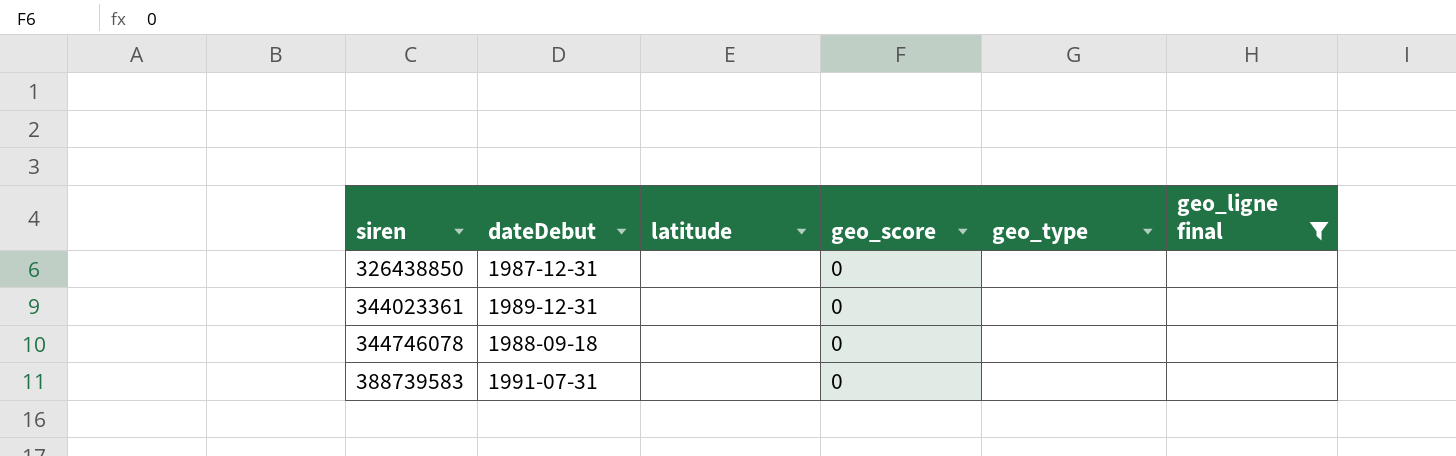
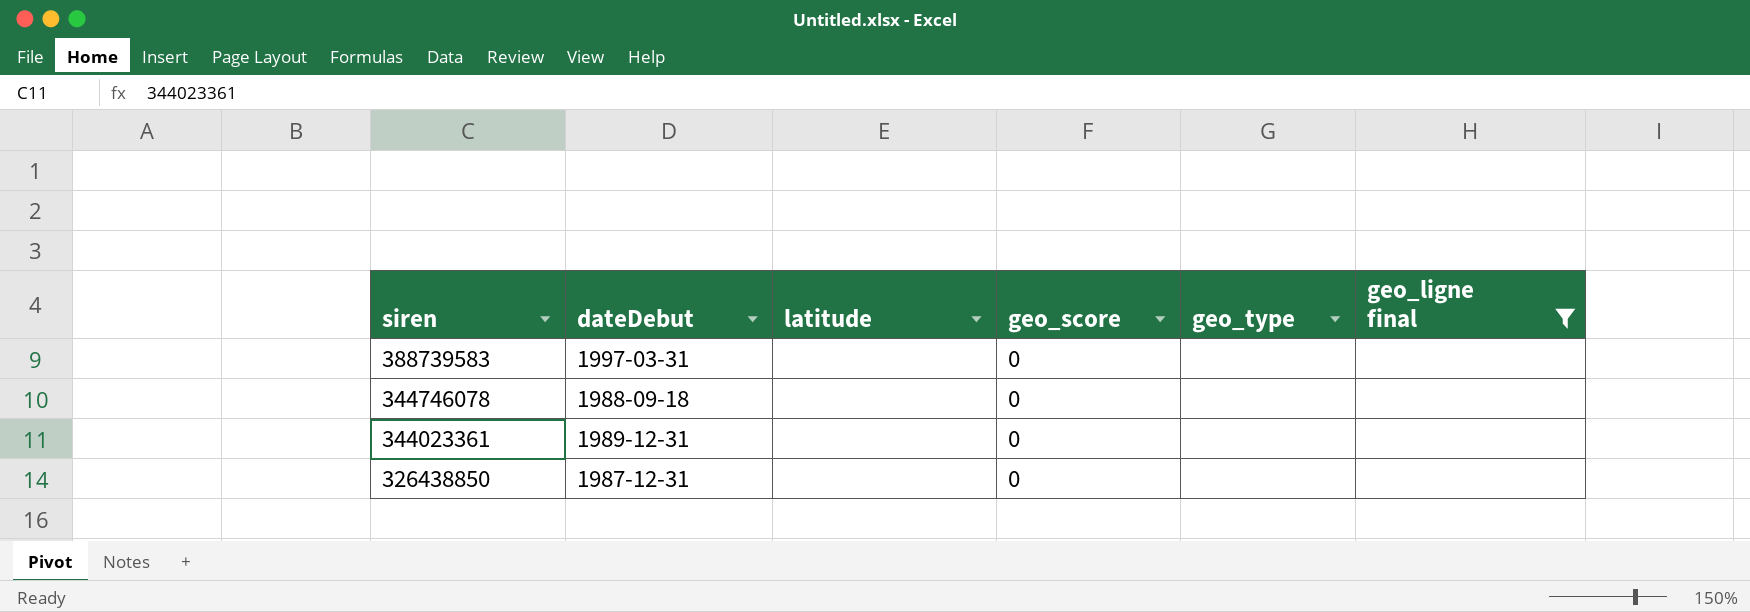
row order: siren ascending -> siren descending
388739583 | dateDebut: 1991-07-31 -> 1997-03-31

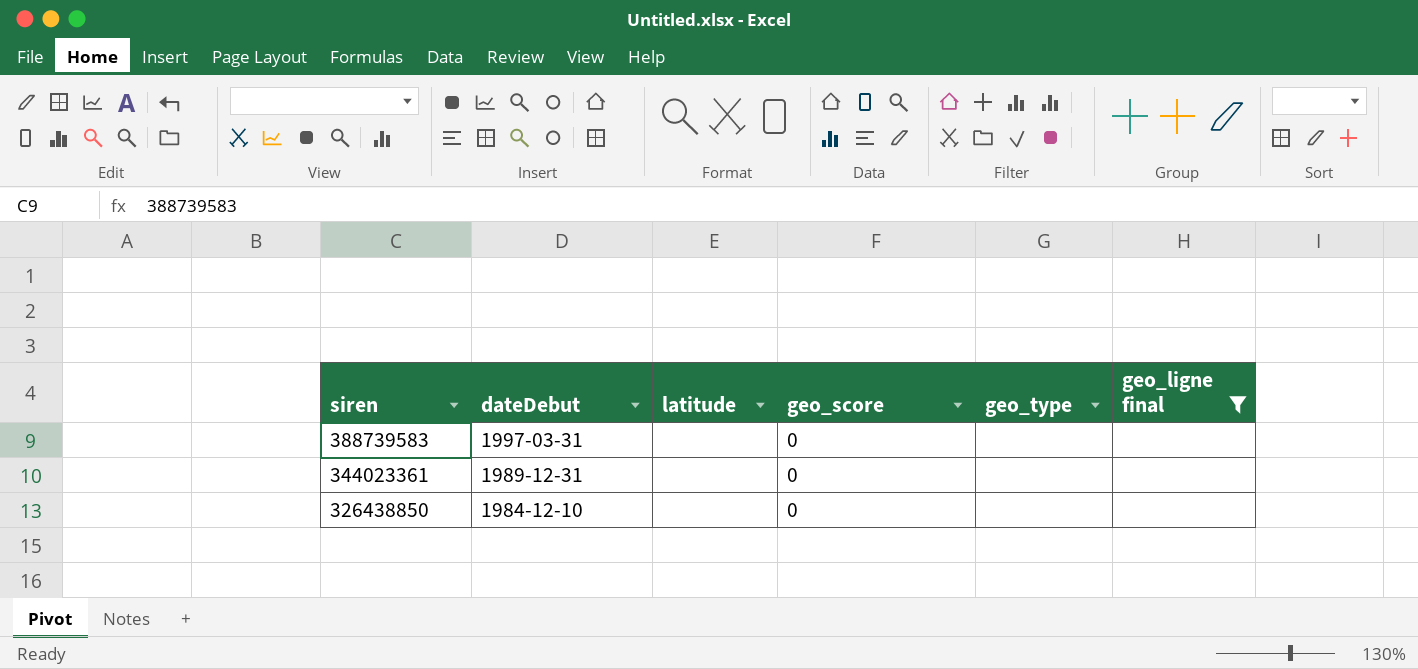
row 344746078: 1988-09-18 | none | 0 | none | none -> none
326438850 | dateDebut: 1987-12-31 -> 1984-12-10

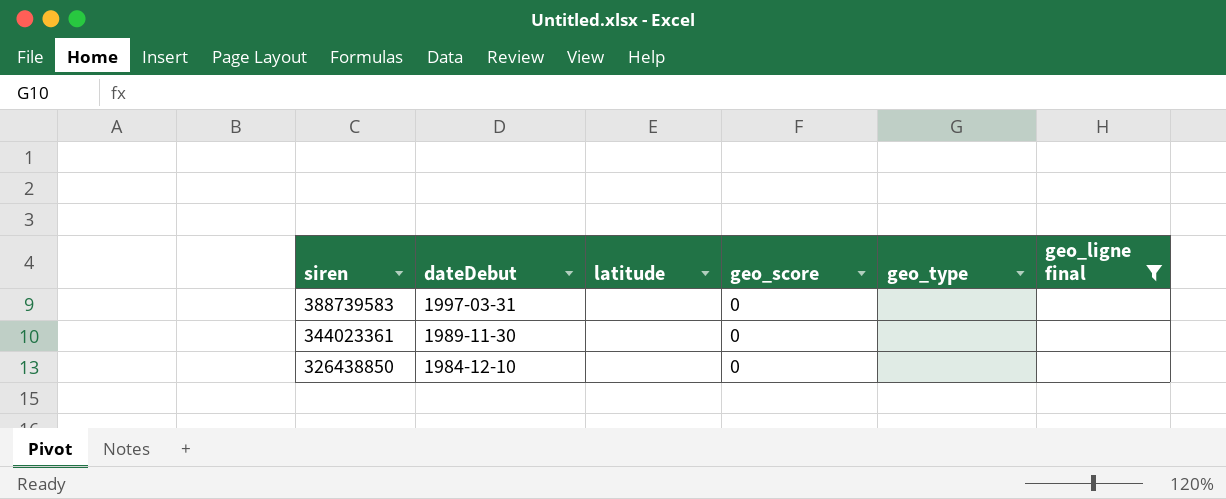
344023361 | dateDebut: 1989-12-31 -> 1989-11-30

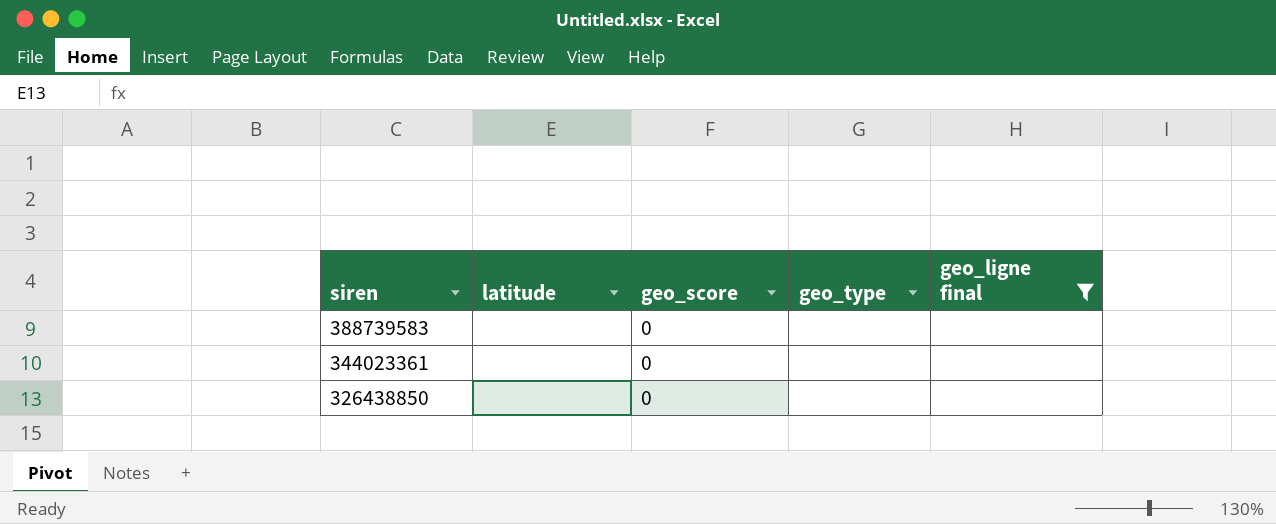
column dateDebut | position: 2 -> none

